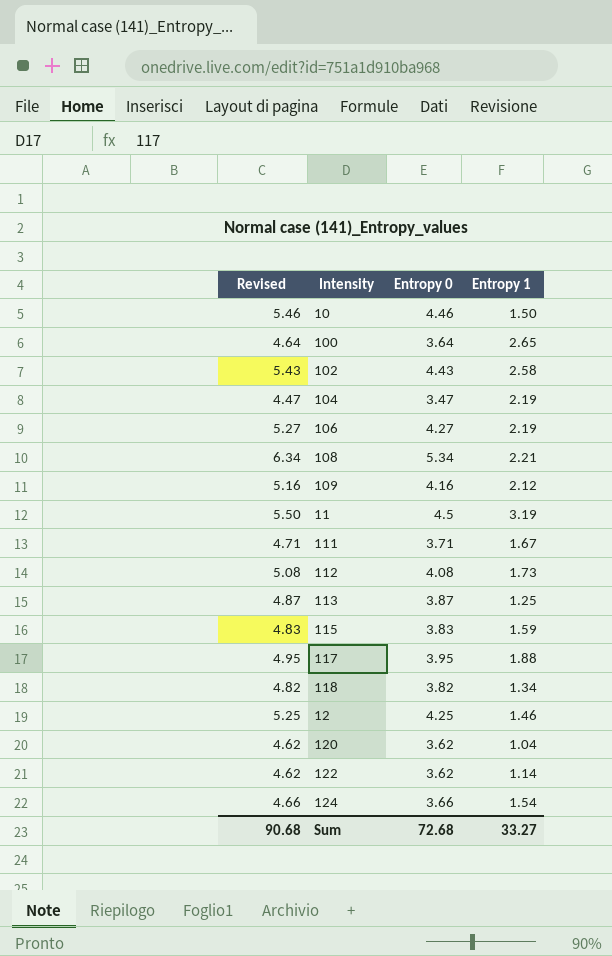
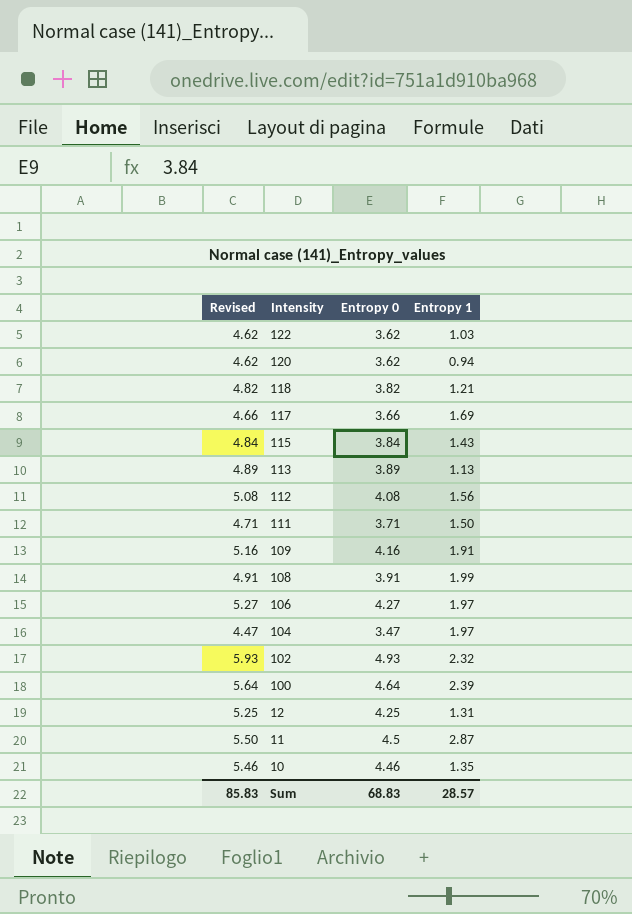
row order: none -> Intensity descending
row 124: 4.66 | 3.66 | 1.54 -> none
122 | Entropy 1: 1.14 -> 1.03
120 | Entropy 1: 1.04 -> 0.94
118 | Entropy 1: 1.34 -> 1.21
117 | Revised: 4.95 -> 4.66
117 | Entropy 0: 3.95 -> 3.66
117 | Entropy 1: 1.88 -> 1.69
115 | Revised: 4.83 -> 4.84
115 | Entropy 0: 3.83 -> 3.84
115 | Entropy 1: 1.59 -> 1.43
113 | Revised: 4.87 -> 4.89
113 | Entropy 0: 3.87 -> 3.89
113 | Entropy 1: 1.25 -> 1.13
112 | Entropy 1: 1.73 -> 1.56
111 | Entropy 1: 1.67 -> 1.50
109 | Entropy 1: 2.12 -> 1.91
108 | Revised: 6.34 -> 4.91
108 | Entropy 0: 5.34 -> 3.91
108 | Entropy 1: 2.21 -> 1.99
106 | Entropy 1: 2.19 -> 1.97
104 | Entropy 1: 2.19 -> 1.97
102 | Revised: 5.43 -> 5.93
102 | Entropy 0: 4.43 -> 4.93
102 | Entropy 1: 2.58 -> 2.32
100 | Revised: 4.64 -> 5.64
100 | Entropy 0: 3.64 -> 4.64
100 | Entropy 1: 2.65 -> 2.39
12 | Entropy 1: 1.46 -> 1.31
11 | Entropy 1: 3.19 -> 2.87
10 | Entropy 1: 1.50 -> 1.35
Sum | Revised: 90.68 -> 85.83
Sum | Entropy 0: 72.68 -> 68.83
Sum | Entropy 1: 33.27 -> 28.57

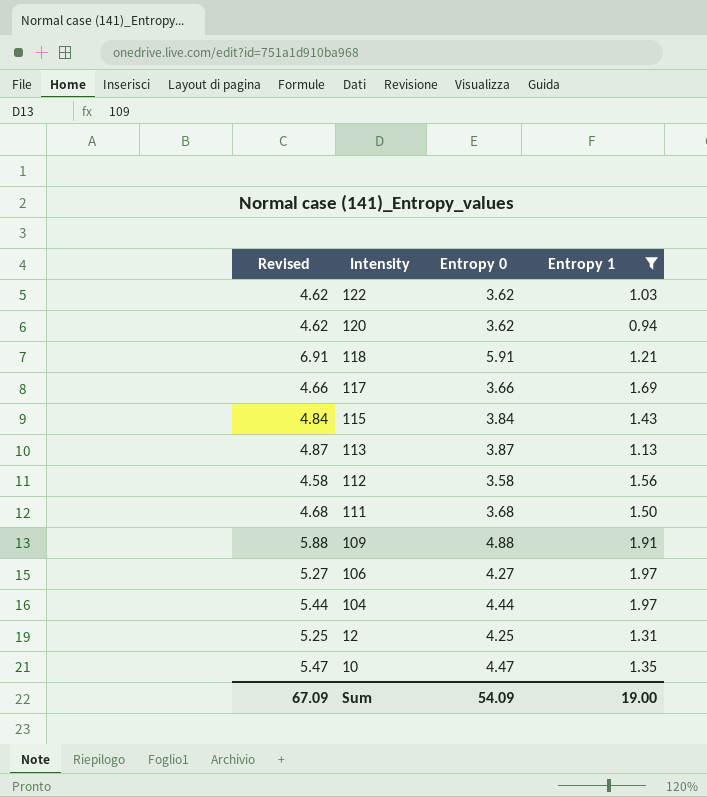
filter: none -> Entropy 1 <= 1.97
118 | Revised: 4.82 -> 6.91
118 | Entropy 0: 3.82 -> 5.91
113 | Revised: 4.89 -> 4.87
113 | Entropy 0: 3.89 -> 3.87
112 | Revised: 5.08 -> 4.58
112 | Entropy 0: 4.08 -> 3.58
111 | Revised: 4.71 -> 4.68
111 | Entropy 0: 3.71 -> 3.68
109 | Revised: 5.16 -> 5.88
109 | Entropy 0: 4.16 -> 4.88
104 | Revised: 4.47 -> 5.44
104 | Entropy 0: 3.47 -> 4.44
10 | Revised: 5.46 -> 5.47
10 | Entropy 0: 4.46 -> 4.47
Sum | Revised: 85.83 -> 67.09
Sum | Entropy 0: 68.83 -> 54.09
Sum | Entropy 1: 28.57 -> 19.00

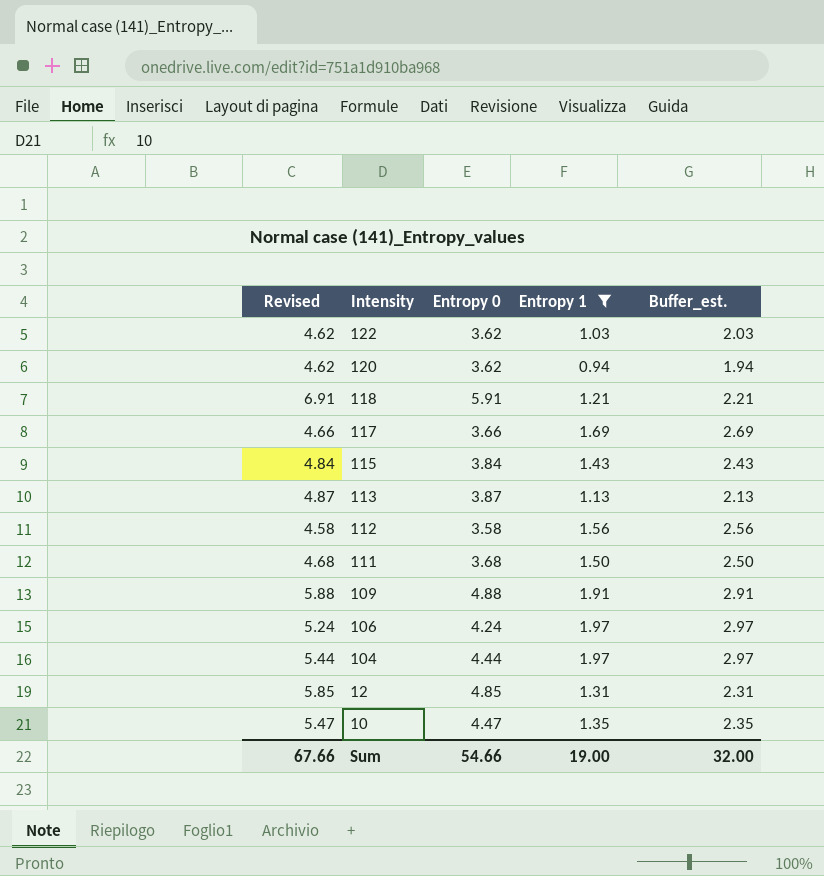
column Buffer_est. | formula: none -> [Entropy 1] + 1
106 | Revised: 5.27 -> 5.24
106 | Entropy 0: 4.27 -> 4.24
12 | Revised: 5.25 -> 5.85
12 | Entropy 0: 4.25 -> 4.85
Sum | Revised: 67.09 -> 67.66
Sum | Entropy 0: 54.09 -> 54.66

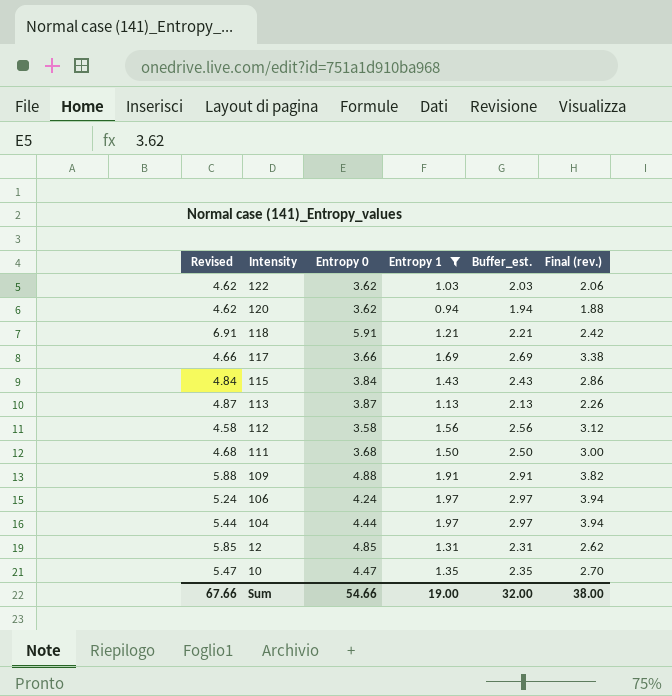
column Final (rev.) | formula: none -> [Entropy 1] * 2

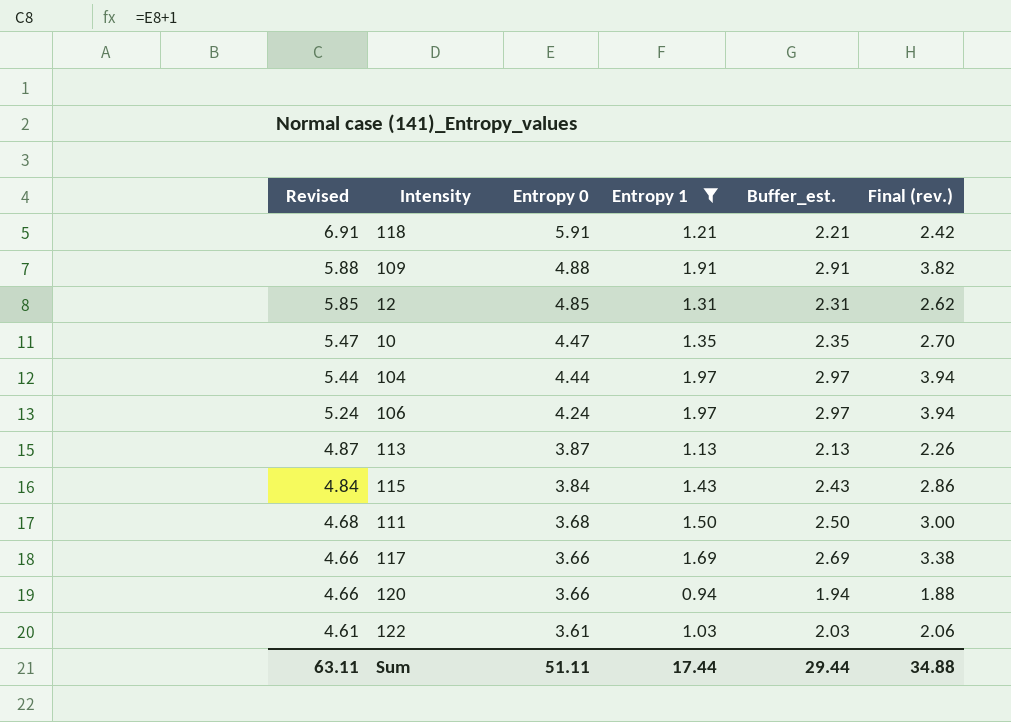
row order: Intensity descending -> Revised descending
row 112: 4.58 | 3.58 | 1.56 | 2.56 | 3.12 -> none
120 | Revised: 4.62 -> 4.66
120 | Entropy 0: 3.62 -> 3.66
122 | Revised: 4.62 -> 4.61
122 | Entropy 0: 3.62 -> 3.61
Sum | Revised: 67.66 -> 63.11
Sum | Entropy 0: 54.66 -> 51.11
Sum | Entropy 1: 19.00 -> 17.44
Sum | Buffer_est.: 32.00 -> 29.44
Sum | Final (rev.): 38.00 -> 34.88

